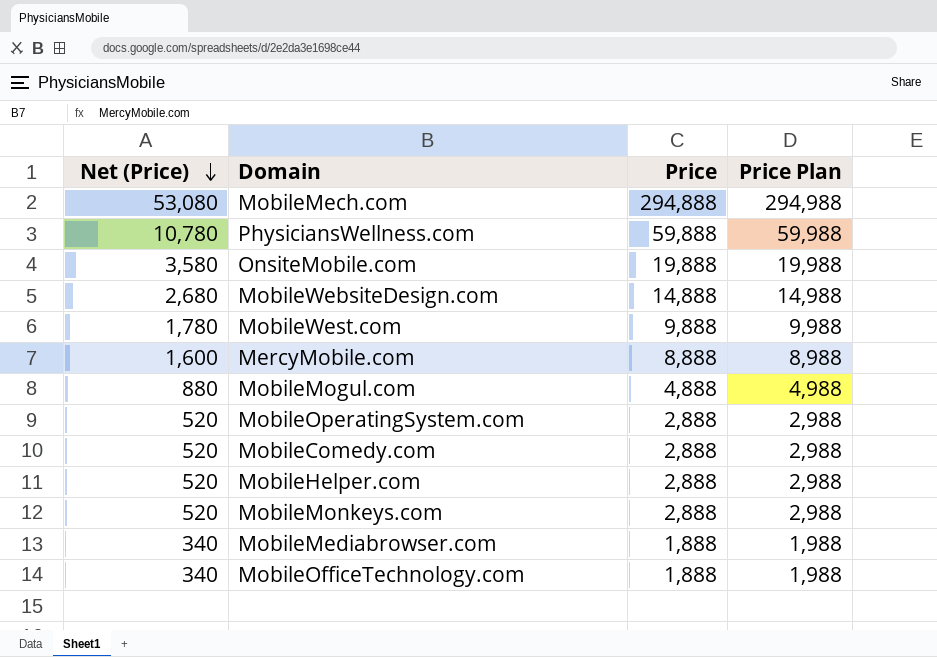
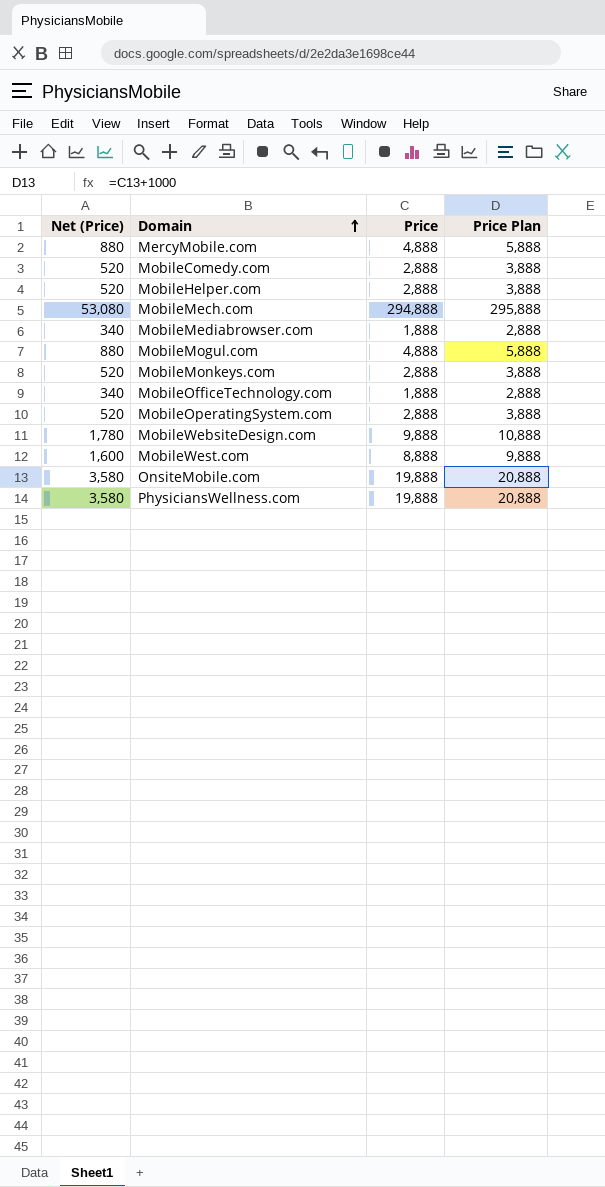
row order: Net (Price) descending -> Domain ascending
column Price Plan | formula: [Price] + 100 -> [Price] + 1000
MercyMobile.com | Net (Price): 1,600 -> 880
MercyMobile.com | Price: 8,888 -> 4,888
MobileWebsiteDesign.com | Net (Price): 2,680 -> 1,780
MobileWebsiteDesign.com | Price: 14,888 -> 9,888
MobileWest.com | Net (Price): 1,780 -> 1,600
MobileWest.com | Price: 9,888 -> 8,888
PhysiciansWellness.com | Net (Price): 10,780 -> 3,580
PhysiciansWellness.com | Price: 59,888 -> 19,888

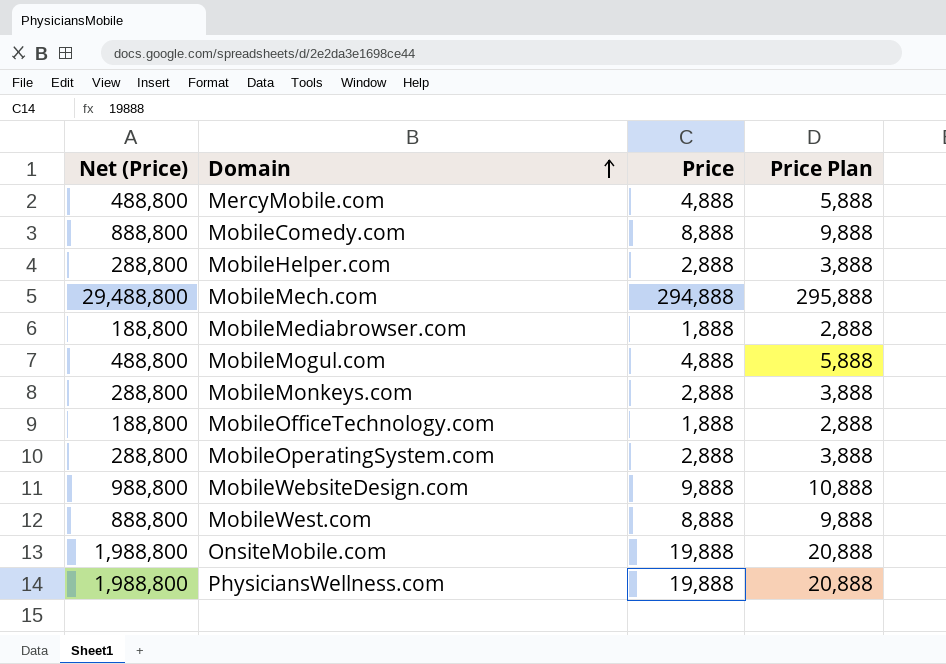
column Net (Price) | formula: [Price] * 0.18 -> [Price] * 100
MobileComedy.com | Price: 2,888 -> 8,888
MobileComedy.com | Price Plan: 3,888 -> 9,888

